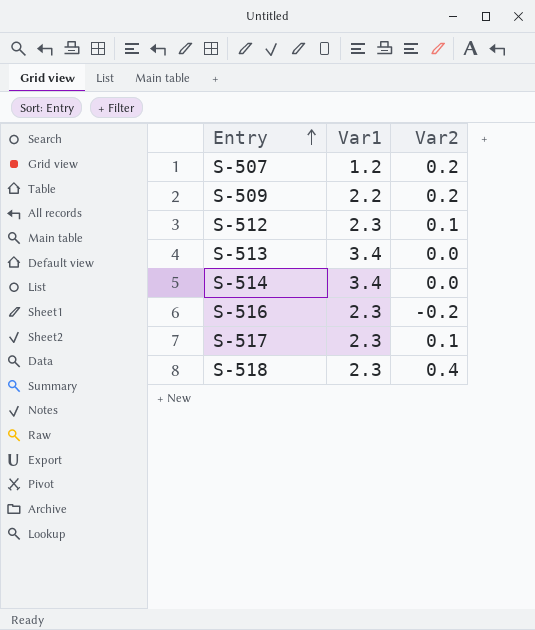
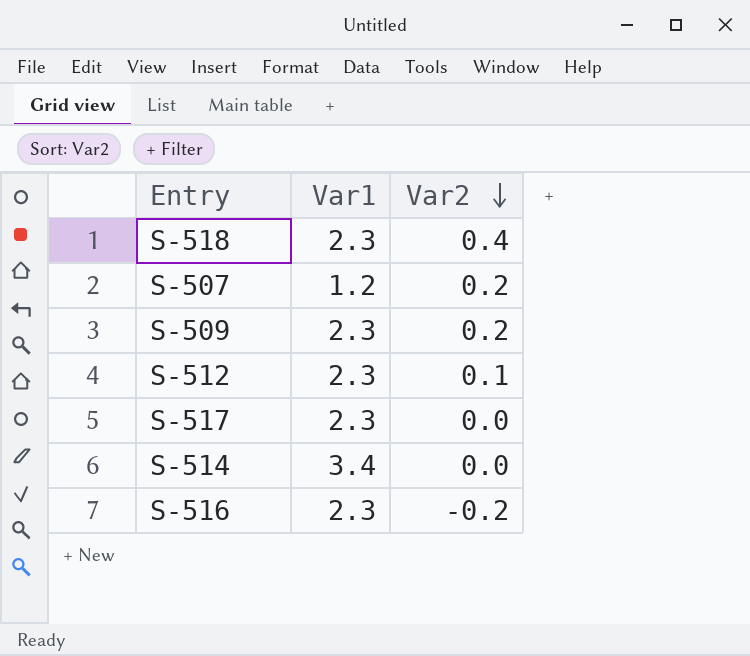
row order: Entry ascending -> Var2 descending
row S-513: 3.4 | 0.0 -> none
S-509 | Var1: 2.2 -> 2.3
S-517 | Var2: 0.1 -> 0.0

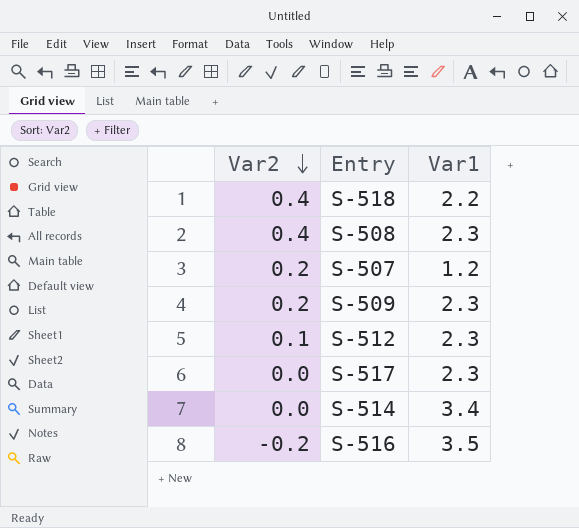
column Var2 | position: 3 -> 1
S-518 | Var1: 2.3 -> 2.2
row S-508: none -> 0.4 | 2.3
S-516 | Var1: 2.3 -> 3.5

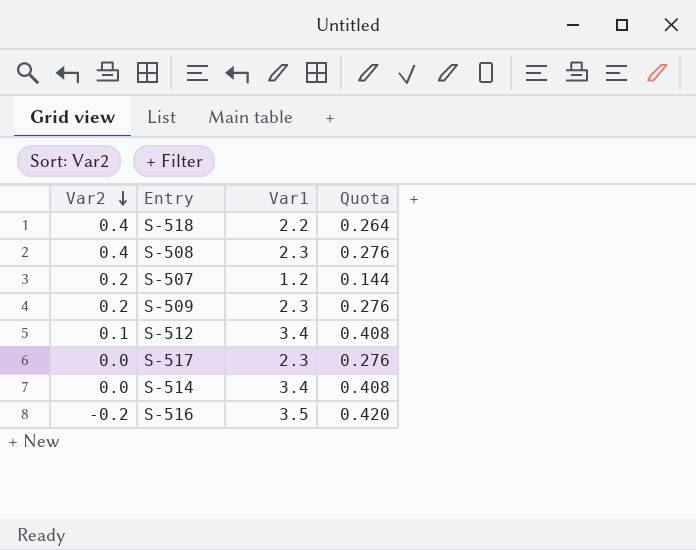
column Quota | formula: none -> [Var1] * 0.12
S-512 | Var1: 2.3 -> 3.4

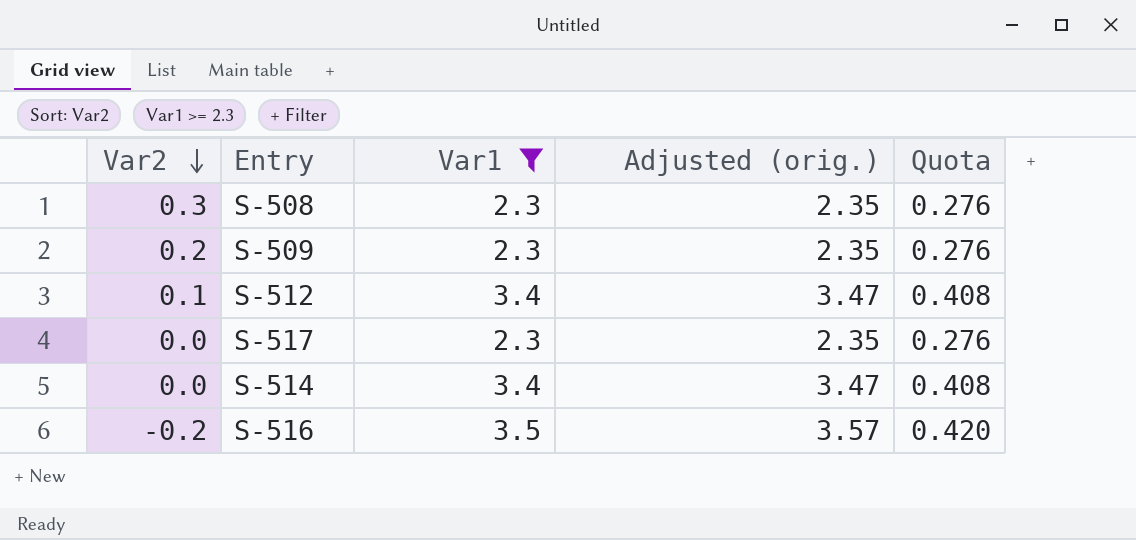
filter: none -> Var1 >= 2.3
column Adjusted (orig.) | formula: none -> [Var1] * 1.02
S-508 | Var2: 0.4 -> 0.3

